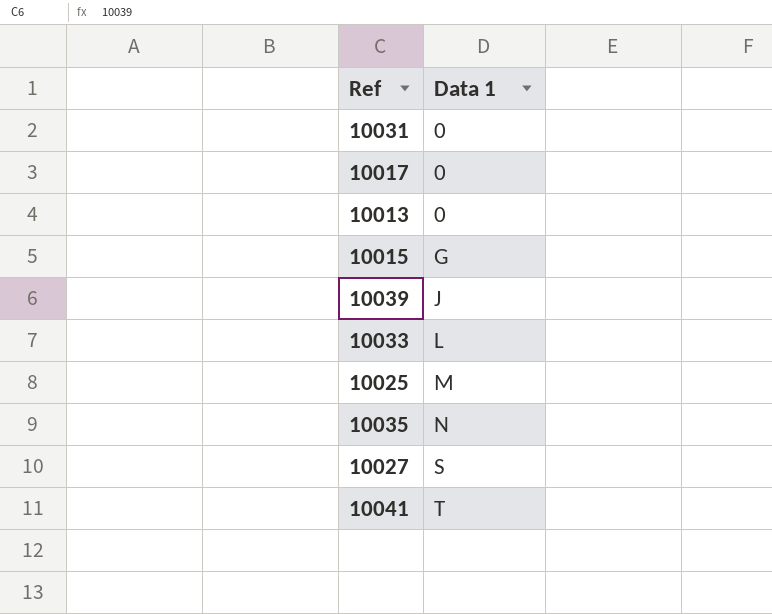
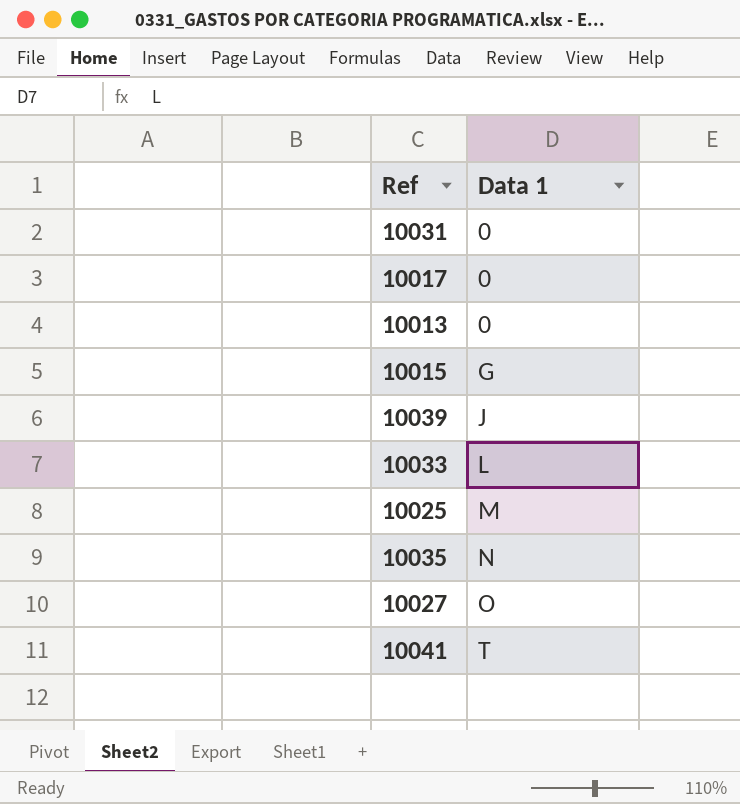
10027 | Data 1: S -> O

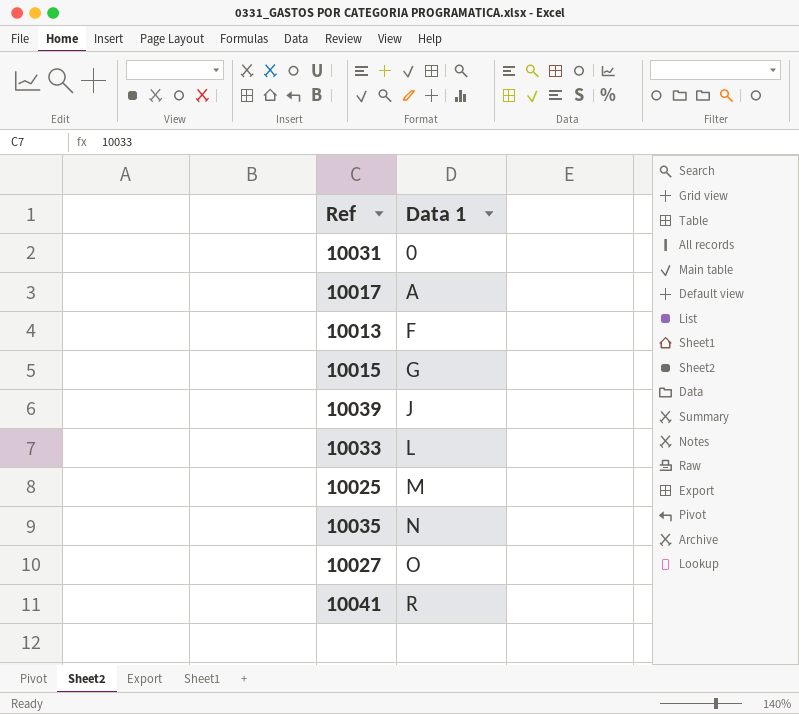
10017 | Data 1: 0 -> A
10013 | Data 1: 0 -> F
10041 | Data 1: T -> R

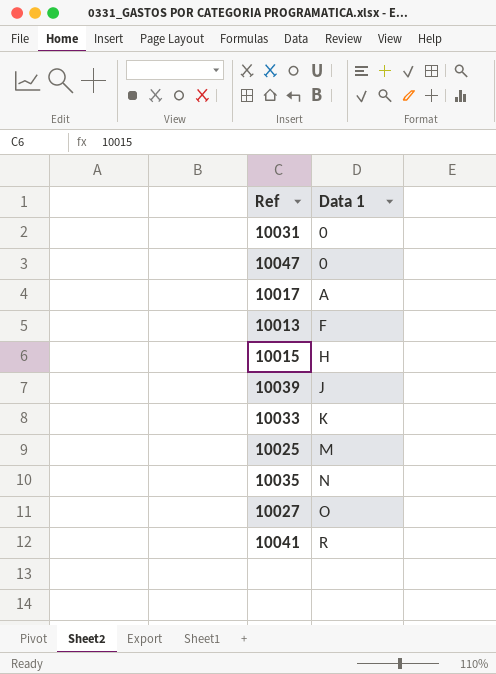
row 10047: none -> 0
10015 | Data 1: G -> H
10033 | Data 1: L -> K

